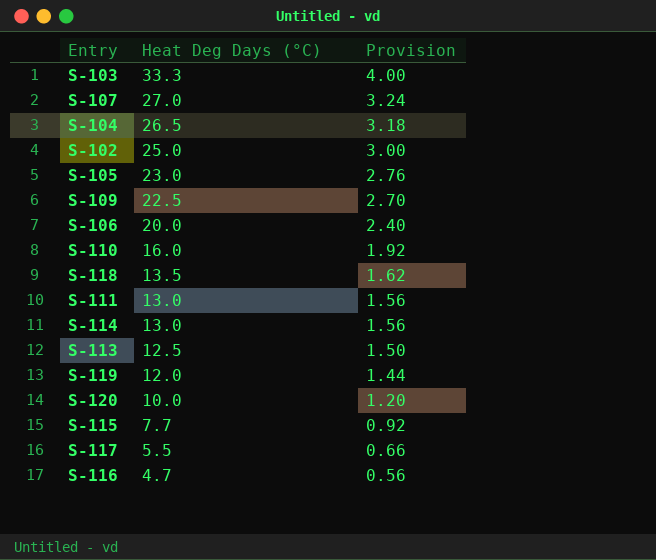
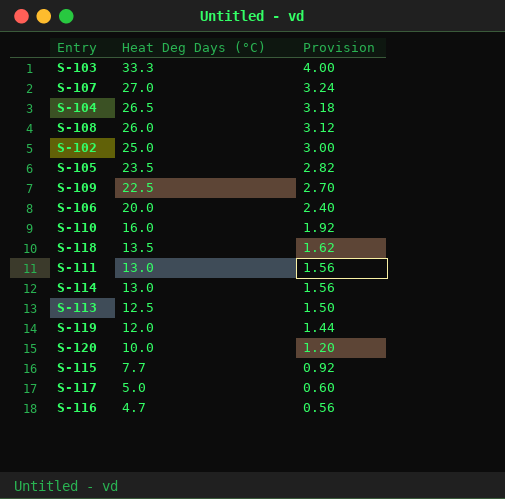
row S-108: none -> 26.0 | 3.12
S-105 | Heat Deg Days (°C): 23.0 -> 23.5
S-105 | Provision: 2.76 -> 2.82
S-117 | Heat Deg Days (°C): 5.5 -> 5.0
S-117 | Provision: 0.66 -> 0.60

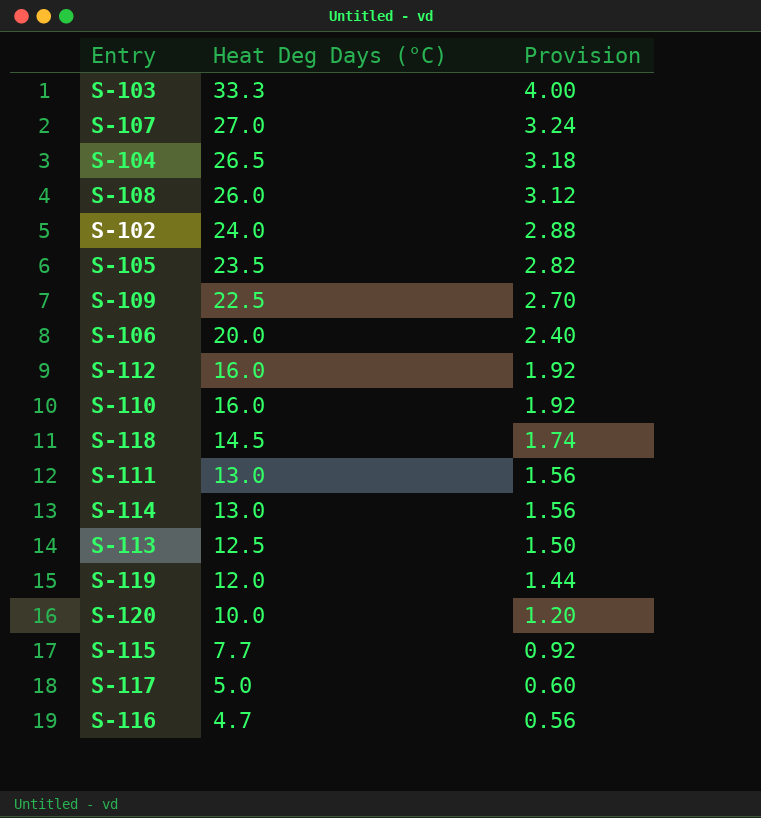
S-102 | Heat Deg Days (°C): 25.0 -> 24.0
S-102 | Provision: 3.00 -> 2.88
row S-112: none -> 16.0 | 1.92
S-118 | Heat Deg Days (°C): 13.5 -> 14.5
S-118 | Provision: 1.62 -> 1.74

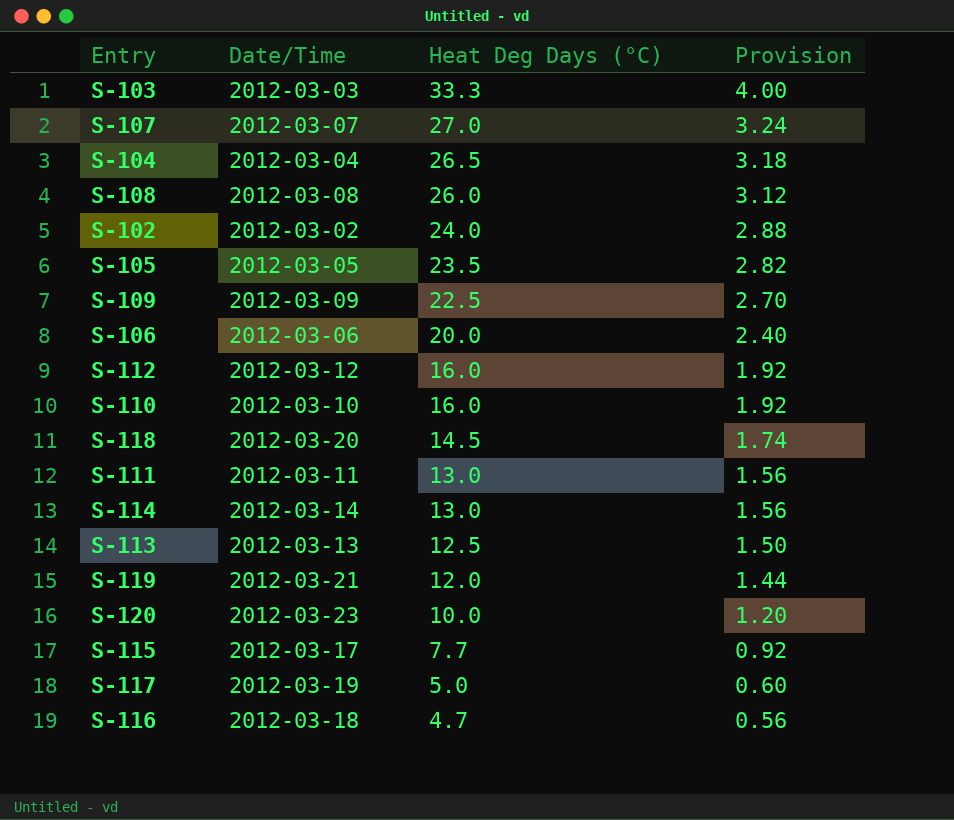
column Date/Time | position: none -> 2

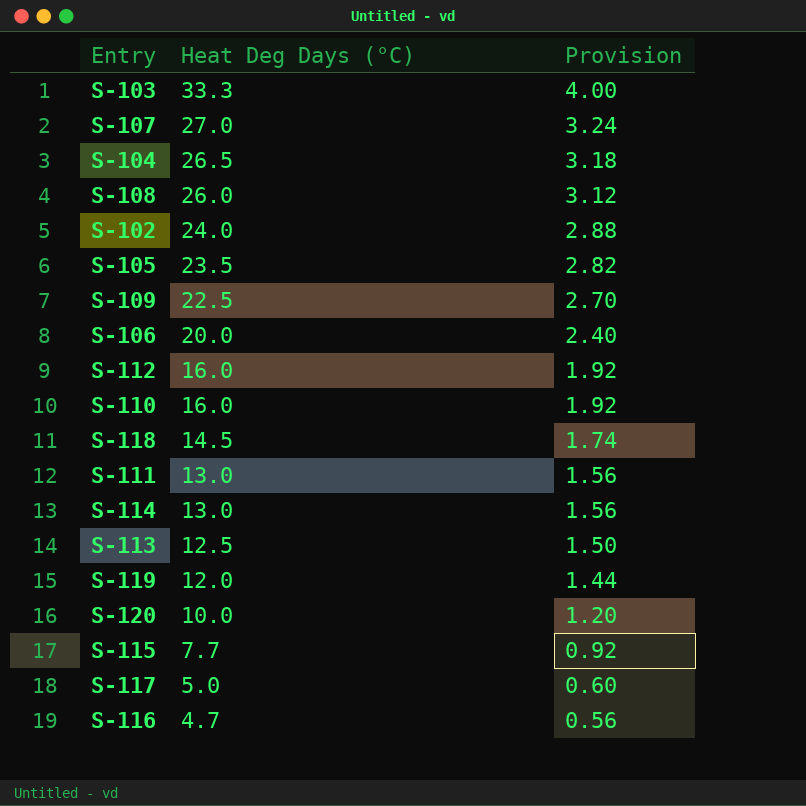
column Date/Time | position: 2 -> none

